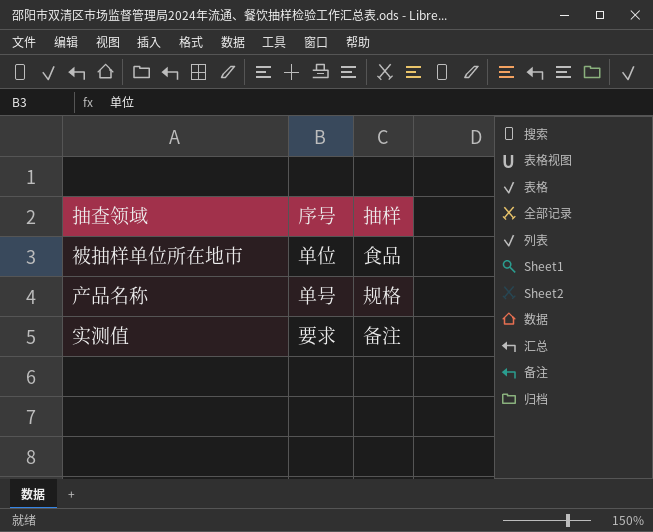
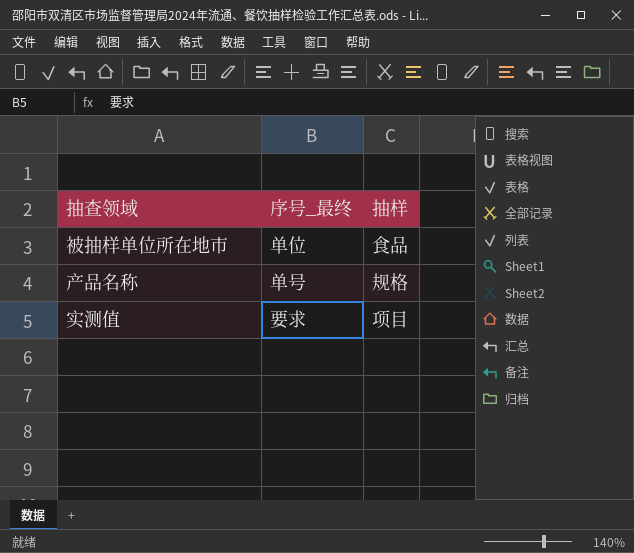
column name: 序号 -> 序号_最终
实测值 | 抽样: 备注 -> 项目

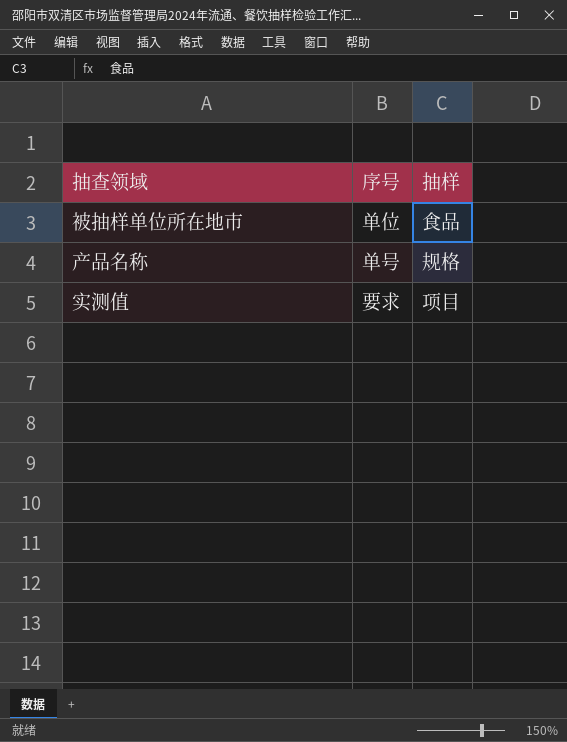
column name: 序号_最终 -> 序号

